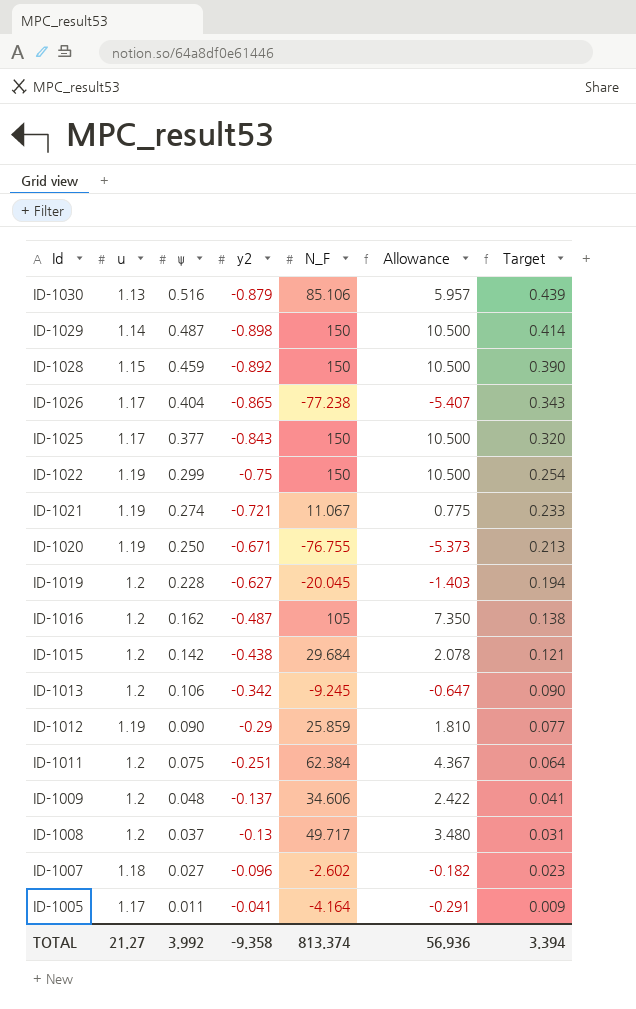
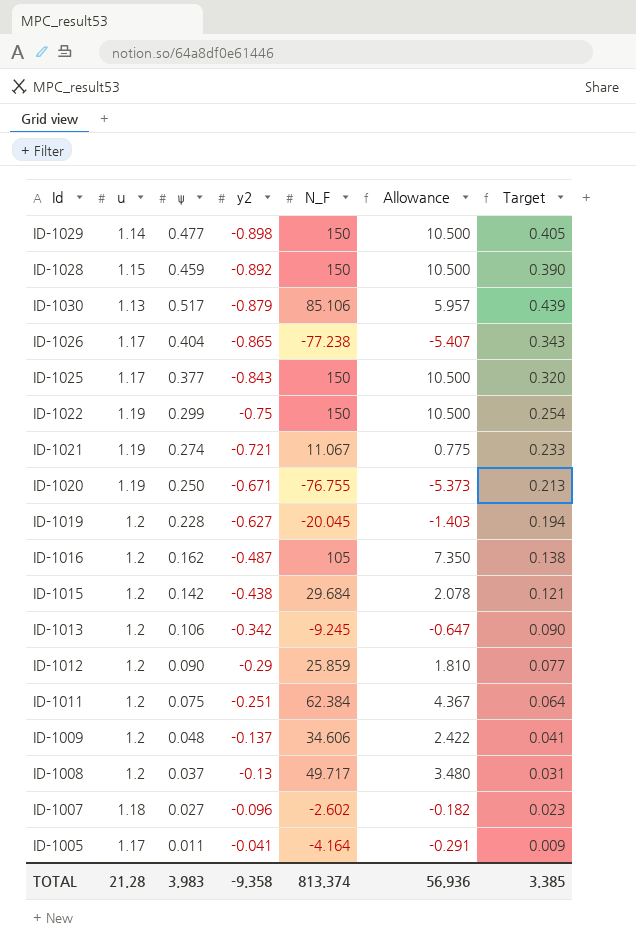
row order: Id descending -> y2 ascending
ID-1029 | ψ: 0.487 -> 0.477
ID-1029 | Target: 0.414 -> 0.405
ID-1030 | ψ: 0.516 -> 0.517
ID-1012 | u: 1.19 -> 1.2
TOTAL | u: 21.27 -> 21.28
TOTAL | ψ: 3.992 -> 3.983
TOTAL | Target: 3.394 -> 3.385

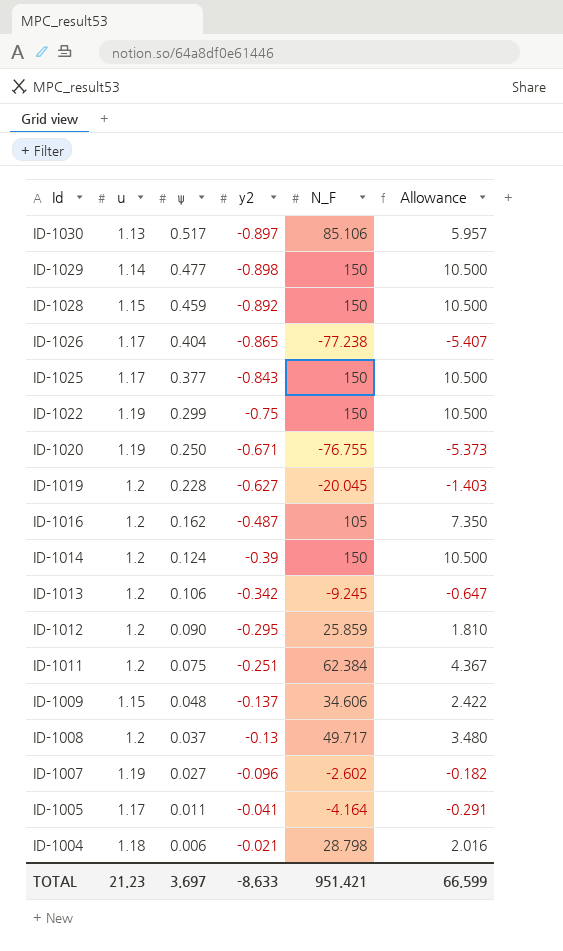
row order: y2 ascending -> Id descending
column Target | formula: [ψ] * 0.85 -> none
row ID-1021: 1.19 | 0.274 | -0.721 | 11.067 | 0.775 | 0.233 -> none
row ID-1015: 1.2 | 0.142 | -0.438 | 29.684 | 2.078 | 0.121 -> none
ID-1030 | y2: -0.879 -> -0.897
row ID-1014: none -> 1.2 | 0.124 | -0.39 | 150 | 10.500
ID-1012 | y2: -0.29 -> -0.295
ID-1009 | u: 1.2 -> 1.15
ID-1007 | u: 1.18 -> 1.19
row ID-1004: none -> 1.18 | 0.006 | -0.021 | 28.798 | 2.016
TOTAL | u: 21.28 -> 21.23
TOTAL | ψ: 3.983 -> 3.697
TOTAL | y2: -9.358 -> -8.633
TOTAL | N_F: 813.374 -> 951.421
TOTAL | Allowance: 56.936 -> 66.599

